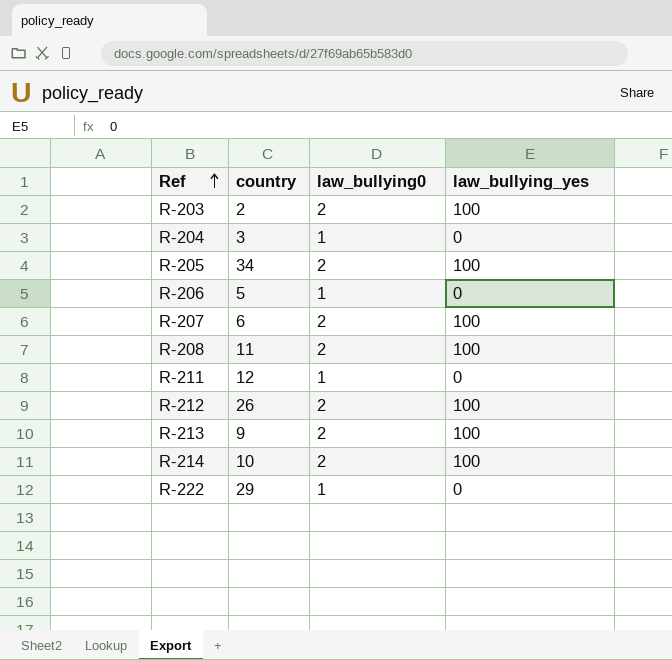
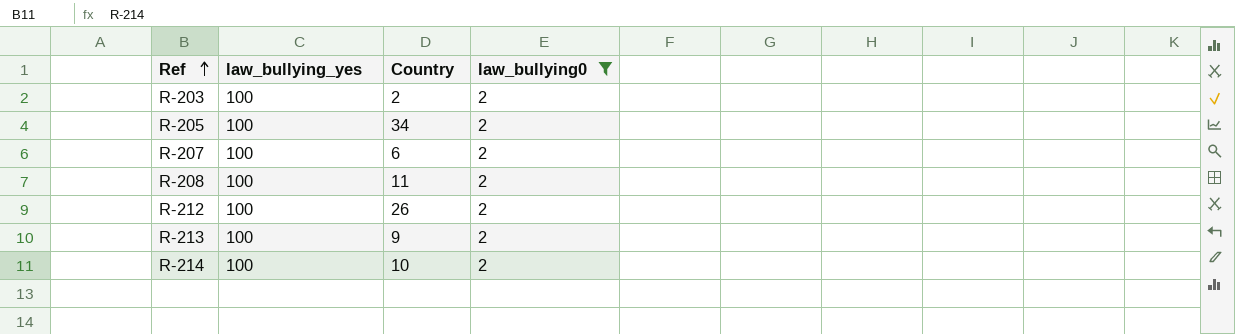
filter: none -> law_bullying0 = 2
column law_bullying_yes | position: 4 -> 2
column name: country -> Country

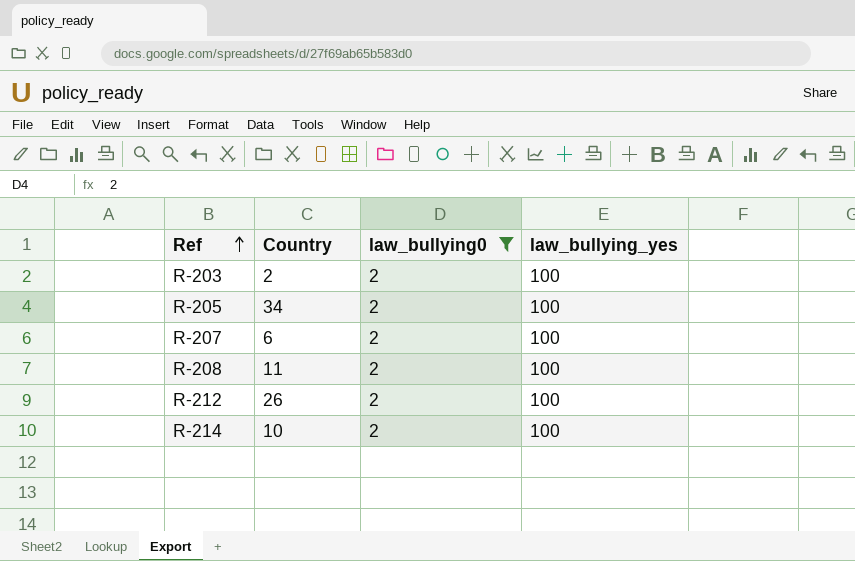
column law_bullying_yes | position: 2 -> 4
row R-213: 100 | 9 | 2 -> none

